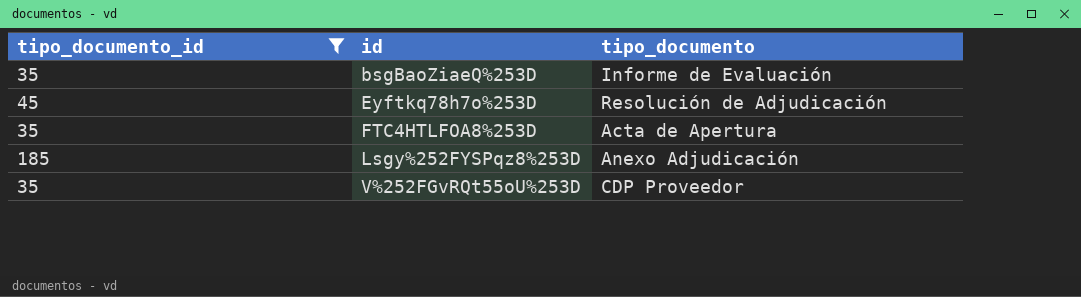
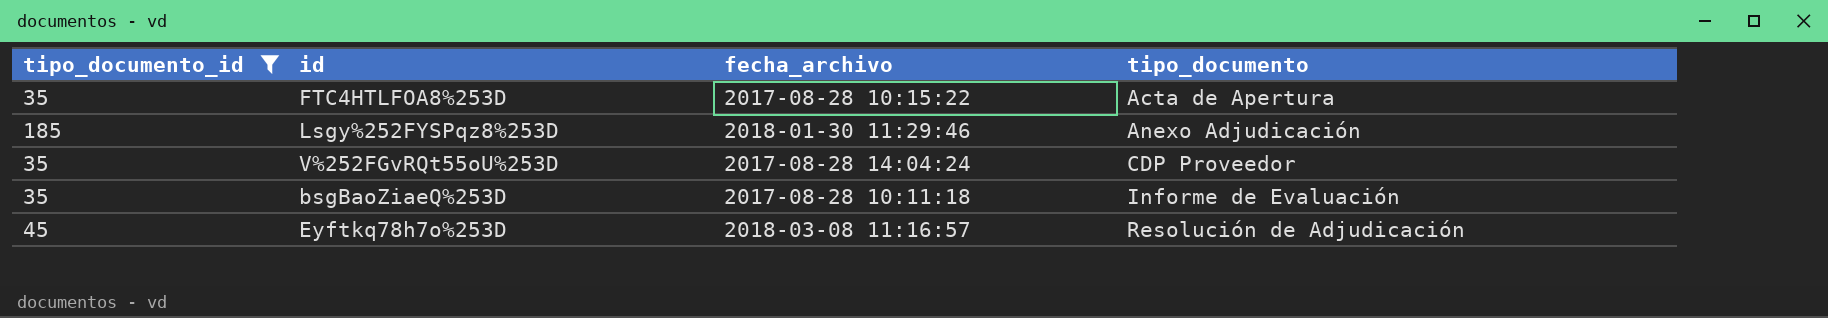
row order: id ascending -> tipo_documento ascending
column fecha_archivo | position: none -> 3

